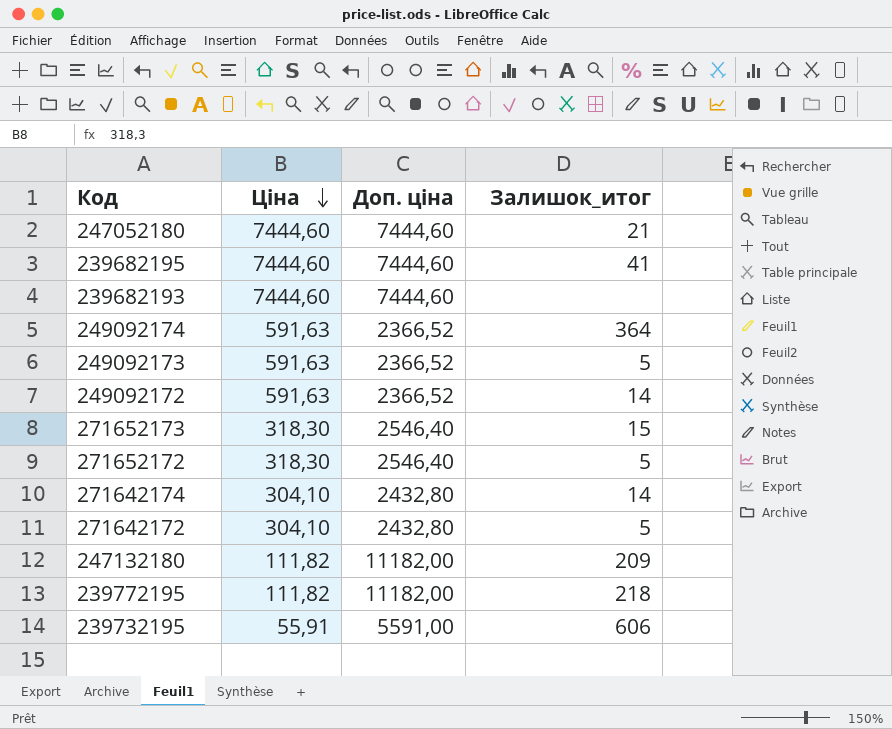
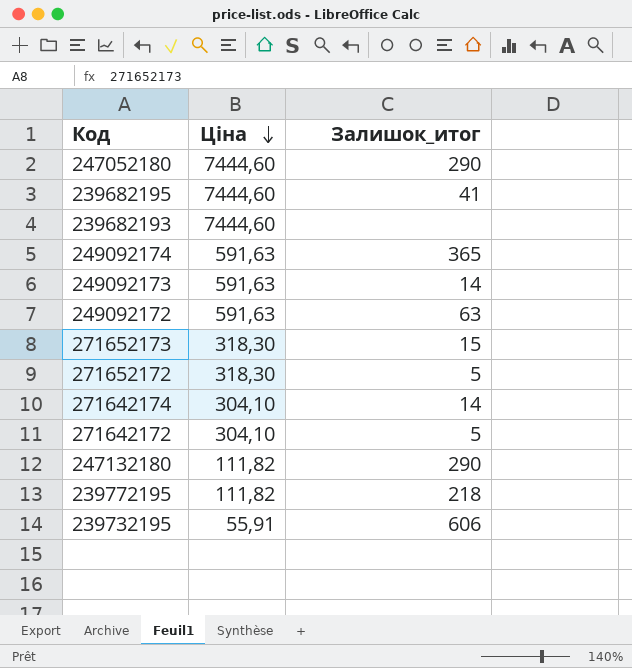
column Доп. ціна | position: 3 -> none
247052180 | Залишок_итог: 21 -> 290
249092174 | Залишок_итог: 364 -> 365
249092173 | Залишок_итог: 5 -> 14
249092172 | Залишок_итог: 14 -> 63
247132180 | Залишок_итог: 209 -> 290

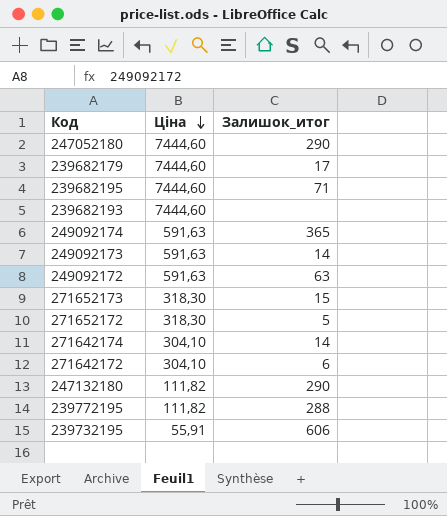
row 239682179: none -> 7444,60 | 17
239682195 | Залишок_итог: 41 -> 71
271642172 | Залишок_итог: 5 -> 6
239772195 | Залишок_итог: 218 -> 288

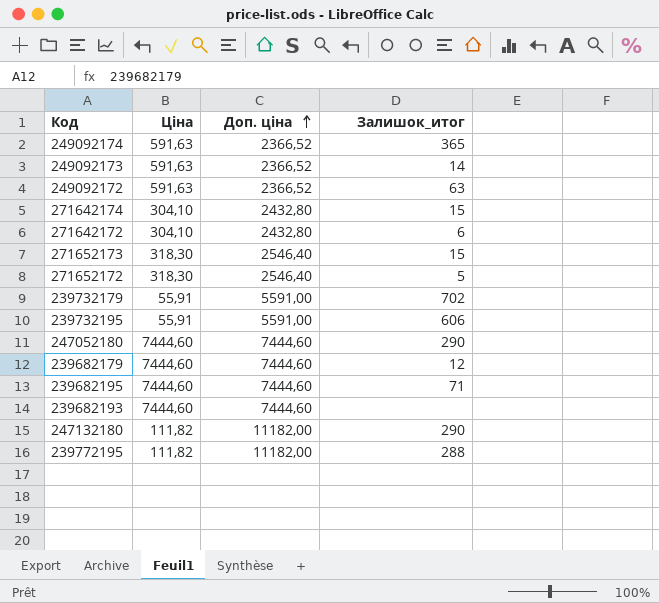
row order: Ціна descending -> Доп. ціна ascending
column Доп. ціна | position: none -> 3
271642174 | Залишок_итог: 14 -> 15
row 239732179: none -> 55,91 | 5591,00 | 702
239682179 | Залишок_итог: 17 -> 12

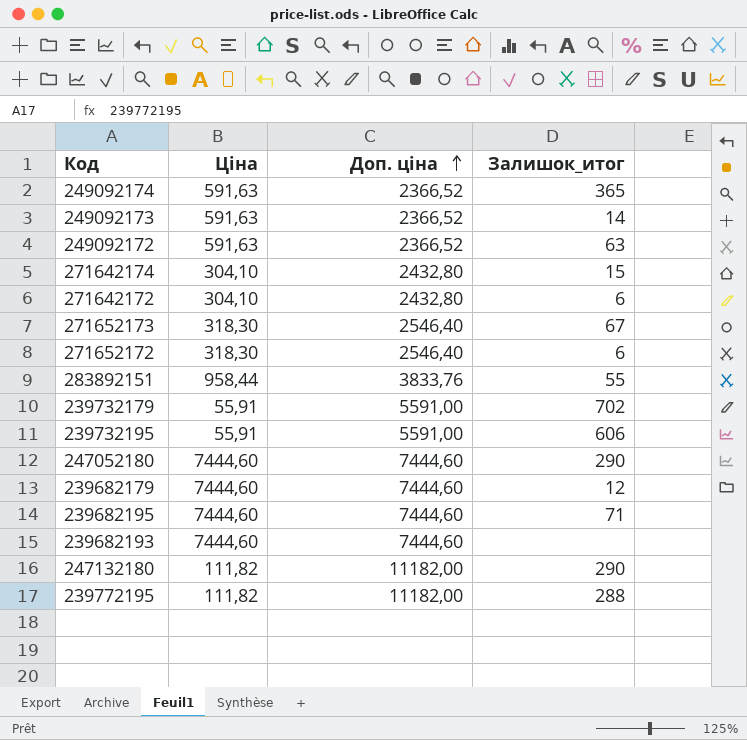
271652173 | Залишок_итог: 15 -> 67
271652172 | Залишок_итог: 5 -> 6
row 283892151: none -> 958,44 | 3833,76 | 55

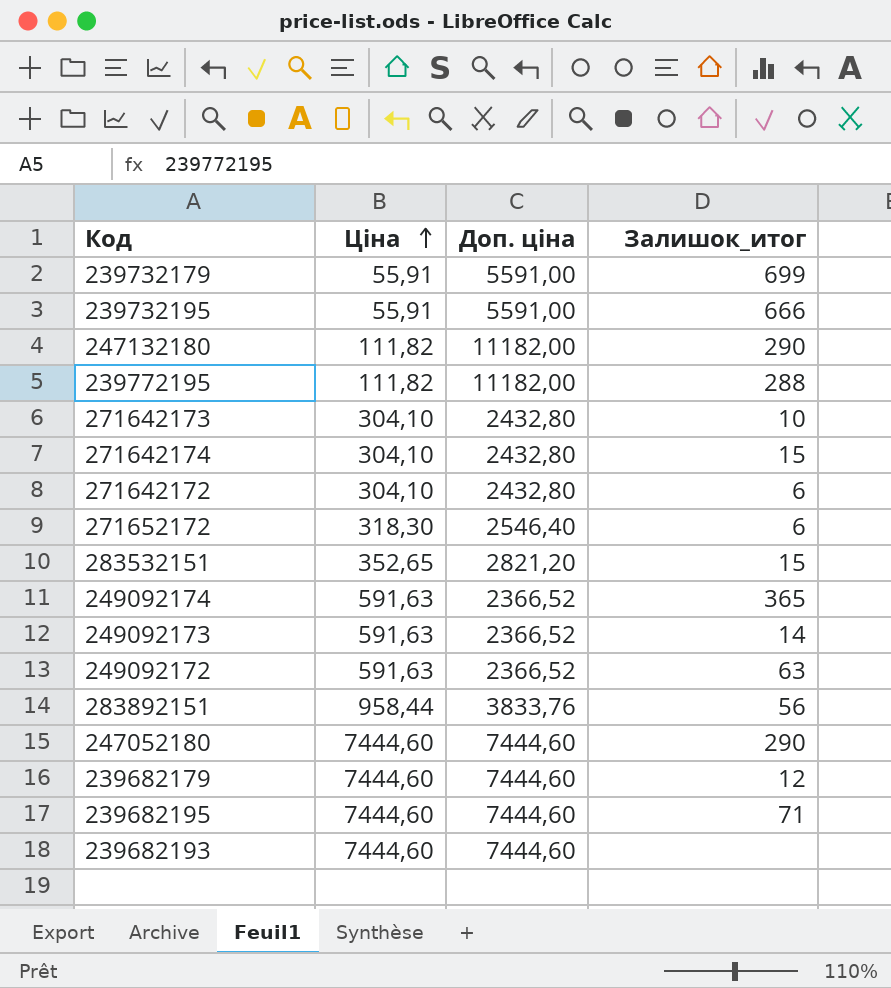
row order: Доп. ціна ascending -> Ціна ascending
row 271652173: 318,30 | 2546,40 | 67 -> none
239732179 | Залишок_итог: 702 -> 699
239732195 | Залишок_итог: 606 -> 666
row 271642173: none -> 304,10 | 2432,80 | 10
row 283532151: none -> 352,65 | 2821,20 | 15
283892151 | Залишок_итог: 55 -> 56

